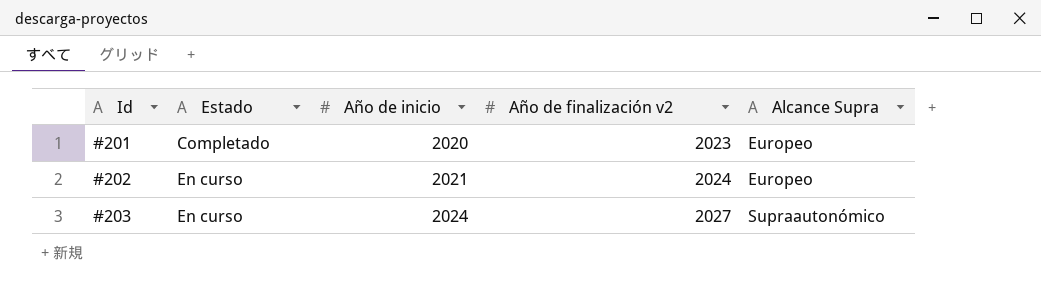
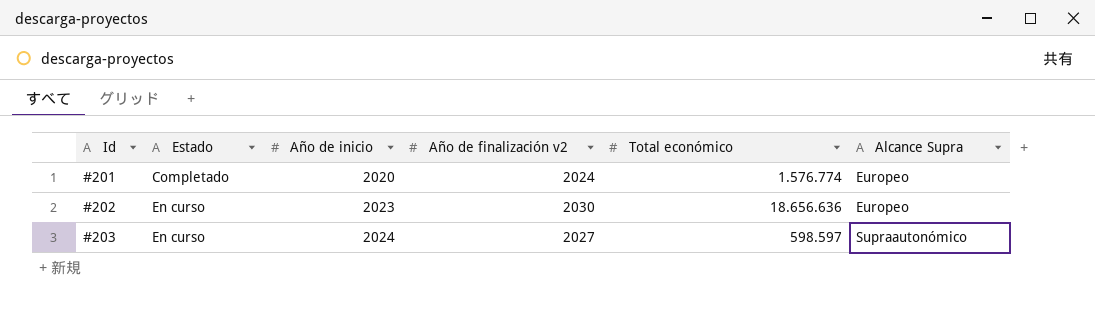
column Total económico | position: none -> 5
#201 | Año de finalización v2: 2023 -> 2024
#202 | Año de inicio: 2021 -> 2023
#202 | Año de finalización v2: 2024 -> 2030

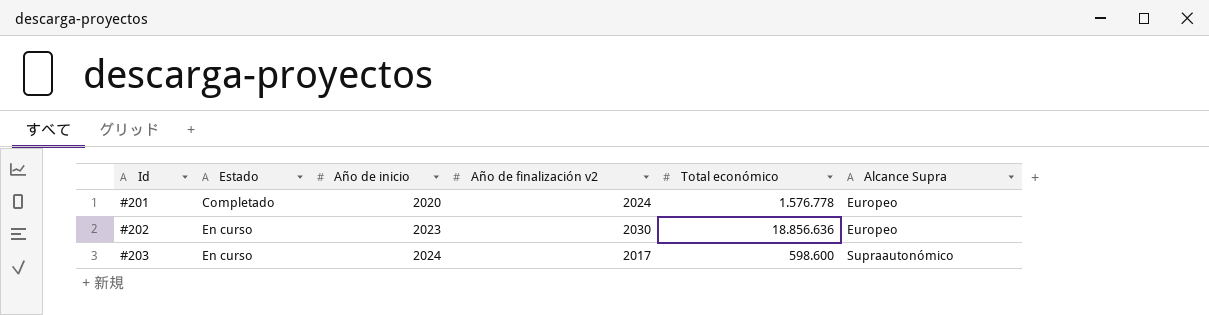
#201 | Total económico: 1.576.774 -> 1.576.778
#202 | Total económico: 18.656.636 -> 18.856.636
#203 | Año de finalización v2: 2027 -> 2017
#203 | Total económico: 598.597 -> 598.600

